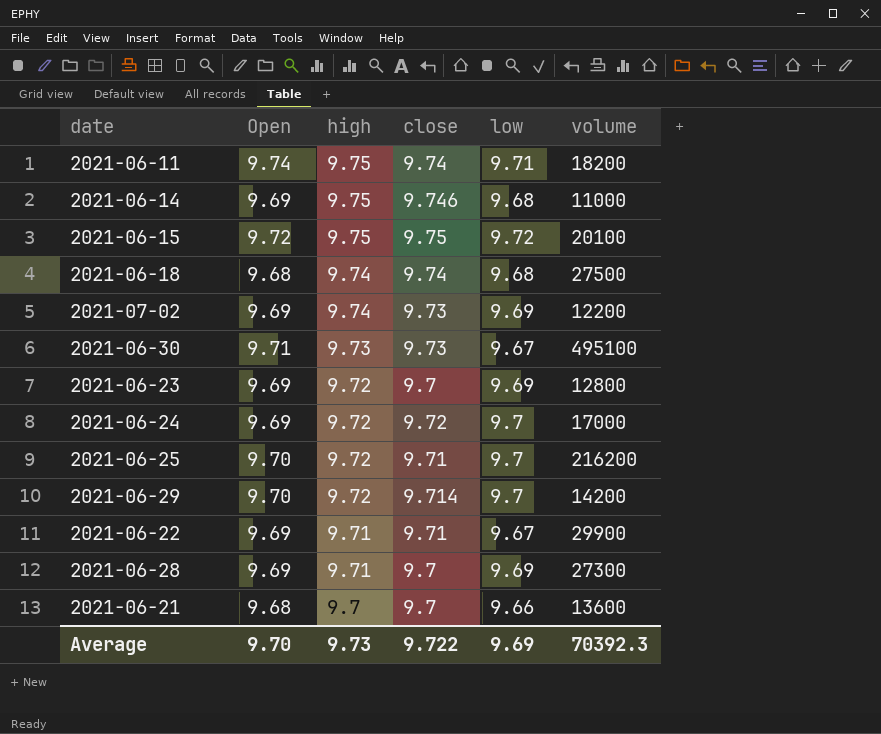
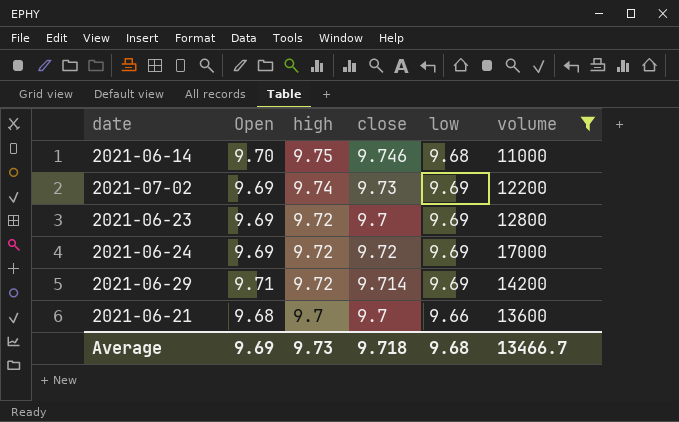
filter: none -> volume <= 17000
2021-06-14 | Open: 9.69 -> 9.70
2021-06-24 | low: 9.7 -> 9.69
2021-06-29 | Open: 9.70 -> 9.71
2021-06-29 | low: 9.7 -> 9.69
Average | Open: 9.70 -> 9.69
Average | close: 9.722 -> 9.718
Average | low: 9.69 -> 9.68
Average | volume: 70392.3 -> 13466.7

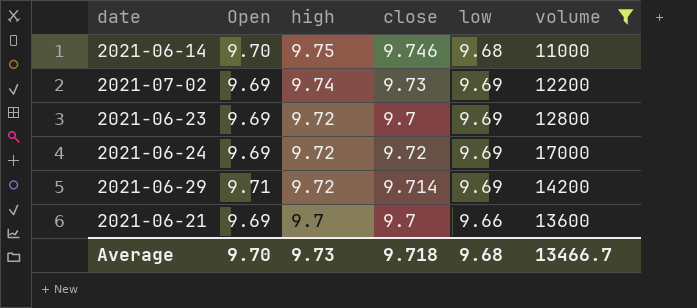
2021-06-21 | Open: 9.68 -> 9.69
Average | Open: 9.69 -> 9.70

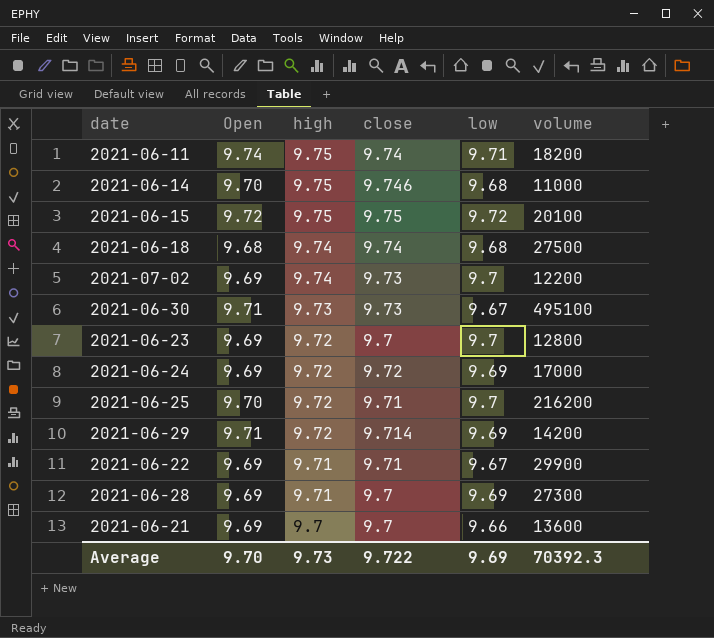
filter: volume <= 17000 -> none
2021-07-02 | low: 9.69 -> 9.7
2021-06-23 | low: 9.69 -> 9.7
Average | close: 9.718 -> 9.722
Average | low: 9.68 -> 9.69
Average | volume: 13466.7 -> 70392.3

